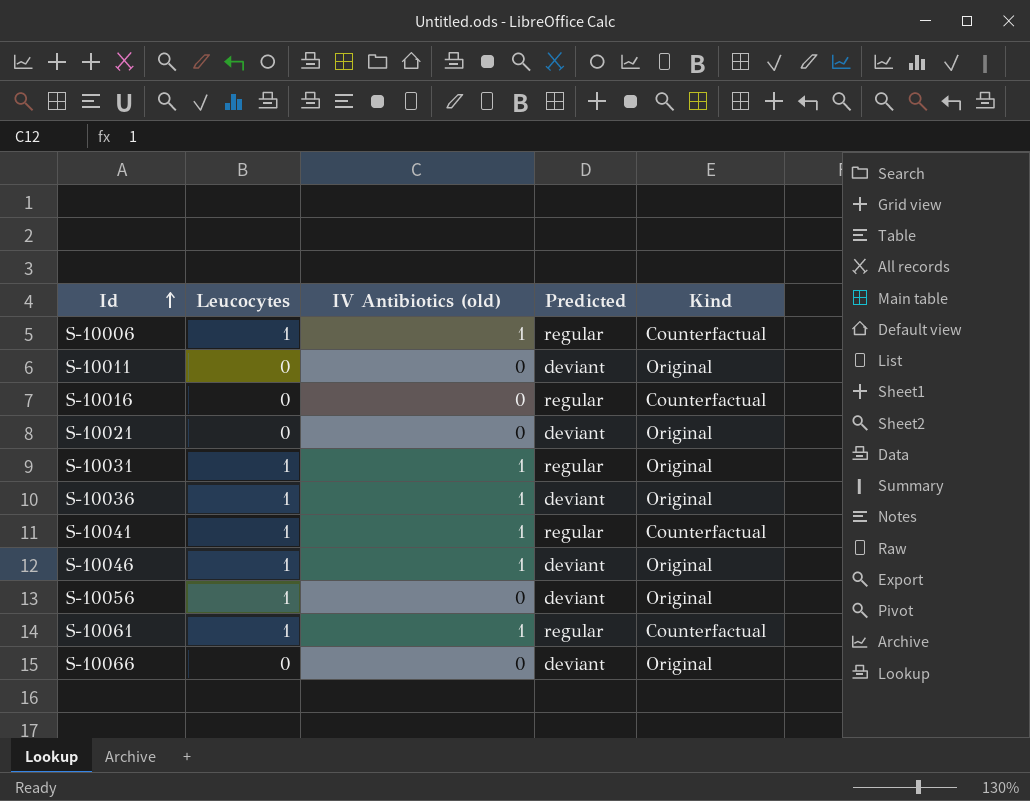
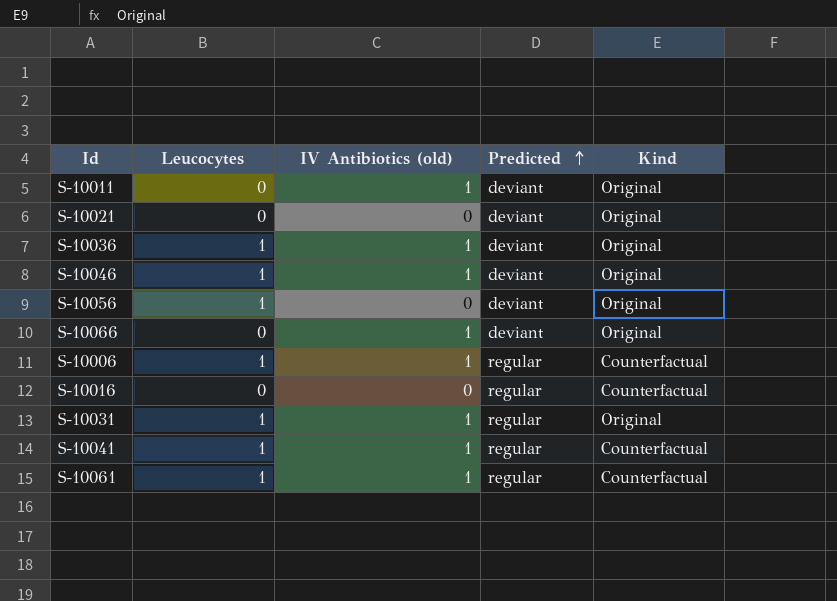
row order: Id ascending -> Predicted ascending
S-10011 | IV Antibiotics (old): 0 -> 1
S-10066 | IV Antibiotics (old): 0 -> 1

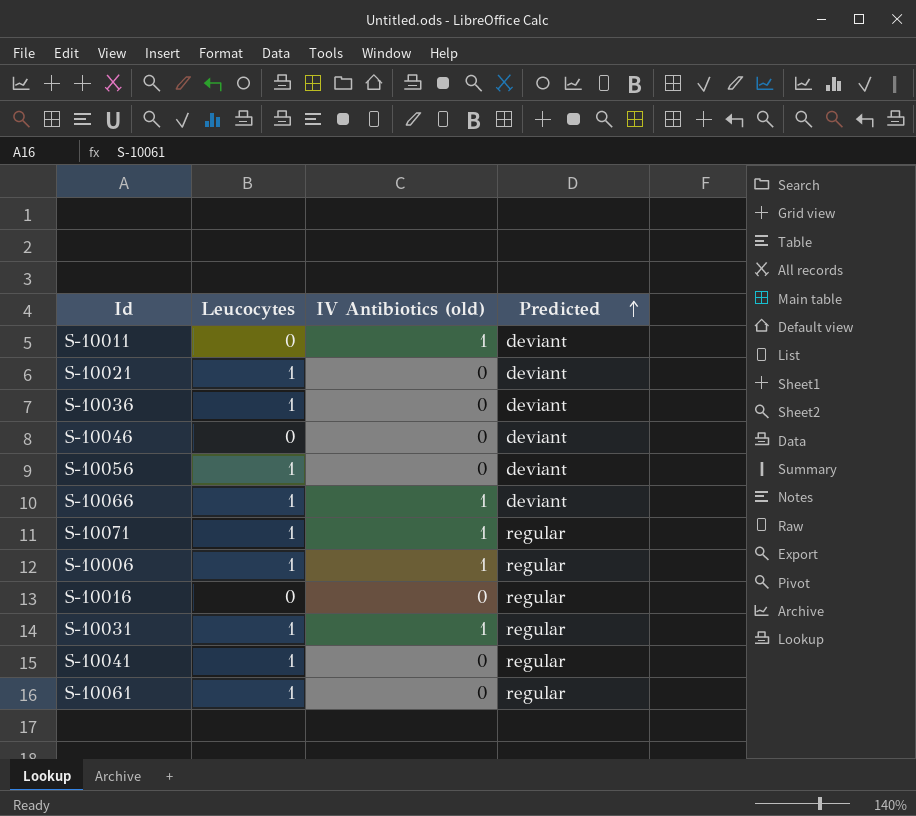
column Kind | position: 5 -> none
S-10021 | Leucocytes: 0 -> 1
S-10036 | IV Antibiotics (old): 1 -> 0
S-10046 | Leucocytes: 1 -> 0
S-10046 | IV Antibiotics (old): 1 -> 0
S-10066 | Leucocytes: 0 -> 1
row S-10071: none -> 1 | 1 | regular
S-10041 | IV Antibiotics (old): 1 -> 0
S-10061 | IV Antibiotics (old): 1 -> 0

